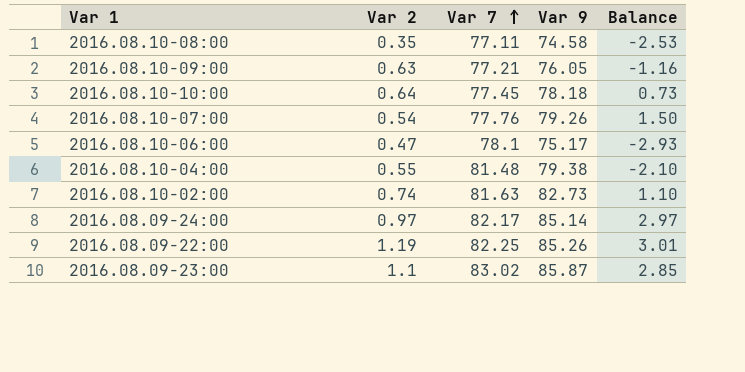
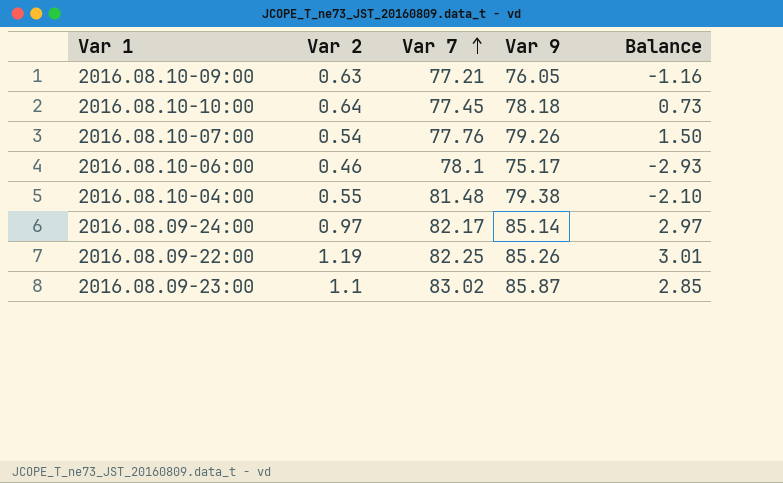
row 2016.08.10-08:00: 0.35 | 77.11 | 74.58 | -2.53 -> none
row 2016.08.10-02:00: 0.74 | 81.63 | 82.73 | 1.10 -> none
2016.08.10-06:00 | Var 2: 0.47 -> 0.46

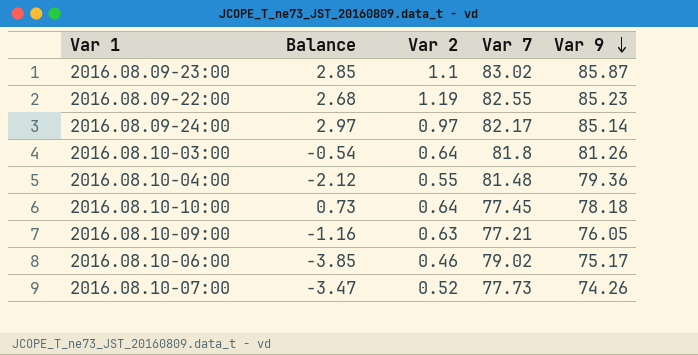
row order: Var 7 ascending -> Var 9 descending
column Balance | position: 5 -> 2
2016.08.09-22:00 | Balance: 3.01 -> 2.68
2016.08.09-22:00 | Var 7: 82.25 -> 82.55
2016.08.09-22:00 | Var 9: 85.26 -> 85.23
row 2016.08.10-03:00: none -> -0.54 | 0.64 | 81.8 | 81.26
2016.08.10-04:00 | Balance: -2.10 -> -2.12
2016.08.10-04:00 | Var 9: 79.38 -> 79.36
2016.08.10-06:00 | Balance: -2.93 -> -3.85
2016.08.10-06:00 | Var 7: 78.1 -> 79.02
2016.08.10-07:00 | Balance: 1.50 -> -3.47
2016.08.10-07:00 | Var 2: 0.54 -> 0.52
2016.08.10-07:00 | Var 7: 77.76 -> 77.73
2016.08.10-07:00 | Var 9: 79.26 -> 74.26

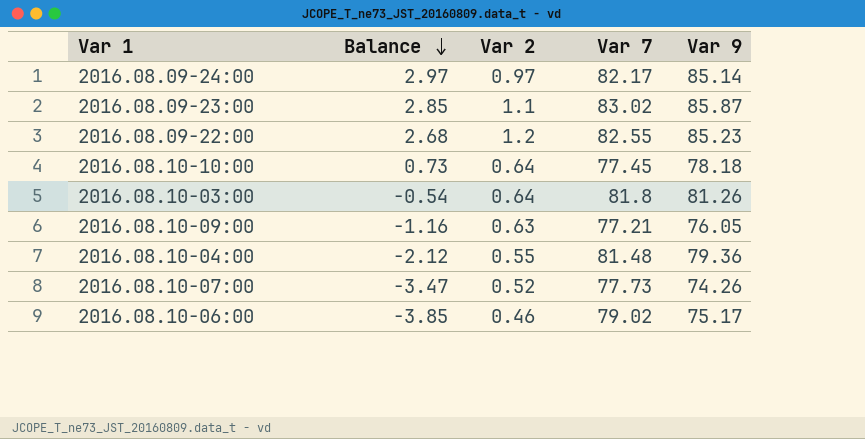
row order: Var 9 descending -> Balance descending
2016.08.09-22:00 | Var 2: 1.19 -> 1.2

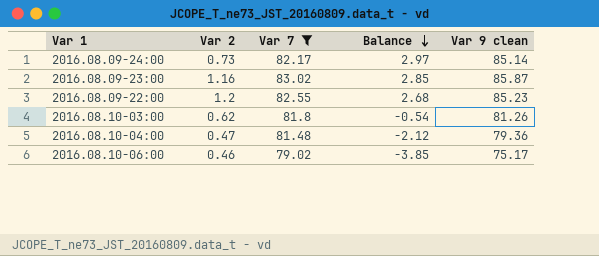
filter: none -> Var 7 >= 79.02
column Balance | position: 2 -> 4
column name: Var 9 -> Var 9 clean
2016.08.09-24:00 | Var 2: 0.97 -> 0.73
2016.08.09-23:00 | Var 2: 1.1 -> 1.16
2016.08.10-03:00 | Var 2: 0.64 -> 0.62
2016.08.10-04:00 | Var 2: 0.55 -> 0.47

